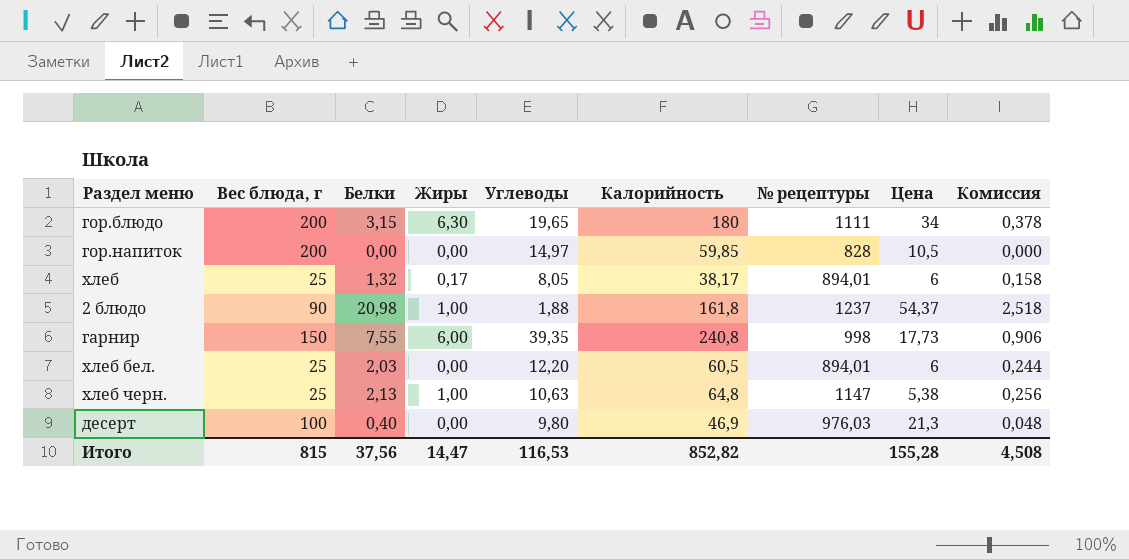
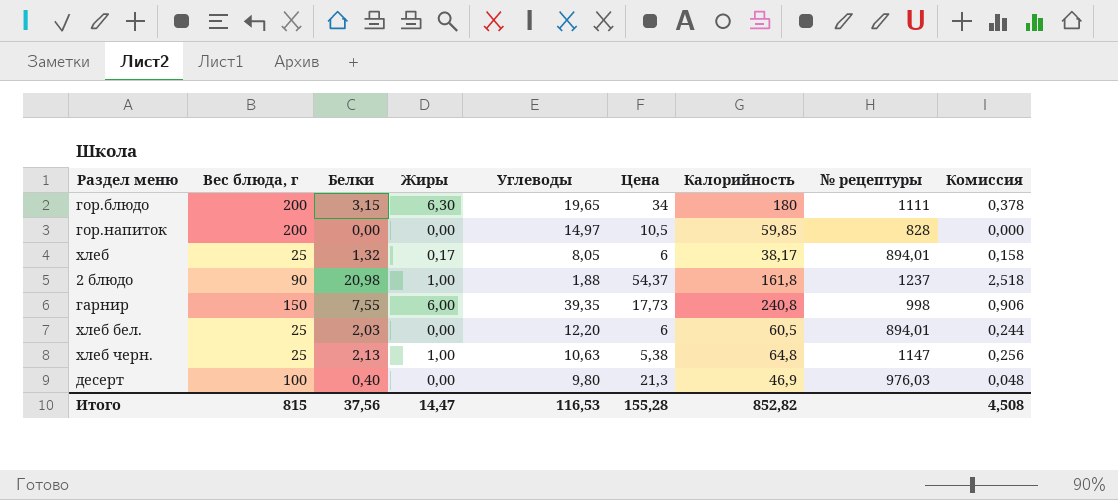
column Цена | position: 8 -> 6

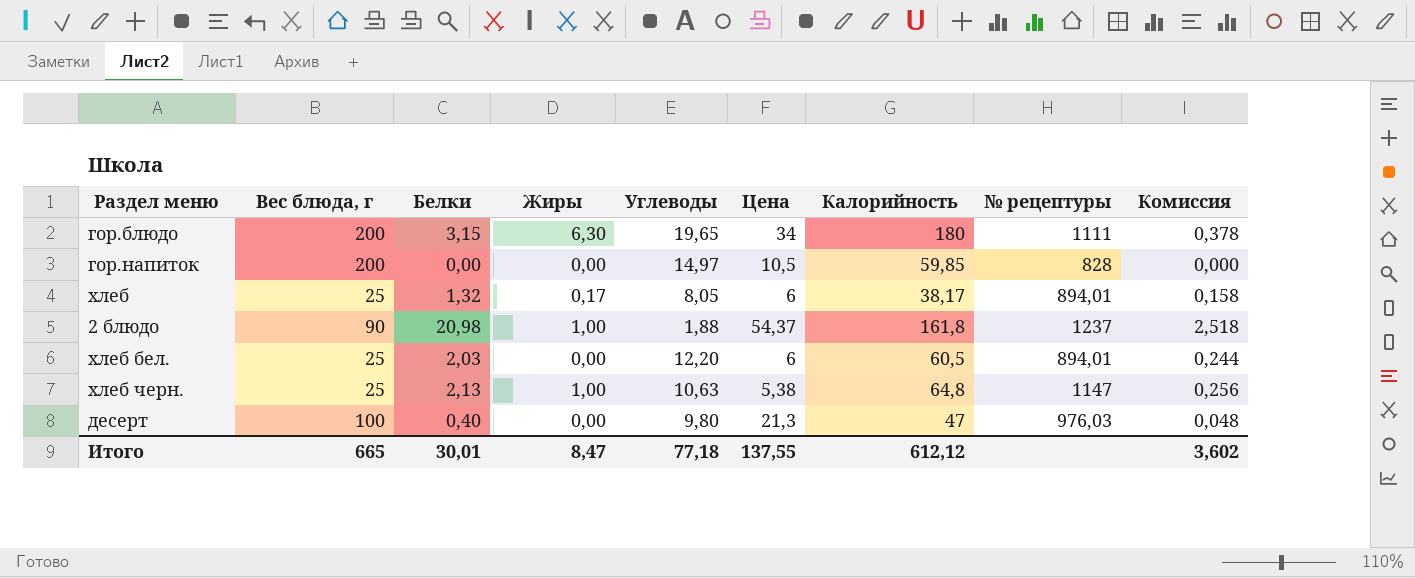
row гарнир: 150 | 7,55 | 6,00 | 39,35 | 17,73 | 240,8 | 998 | 0,906 -> none
десерт | Калорийность: 46,9 -> 47
Итого | Вес блюда, г: 815 -> 665
Итого | Белки: 37,56 -> 30,01
Итого | Жиры: 14,47 -> 8,47
Итого | Углеводы: 116,53 -> 77,18
Итого | Цена: 155,28 -> 137,55
Итого | Калорийность: 852,82 -> 612,12
Итого | Комиссия: 4,508 -> 3,602

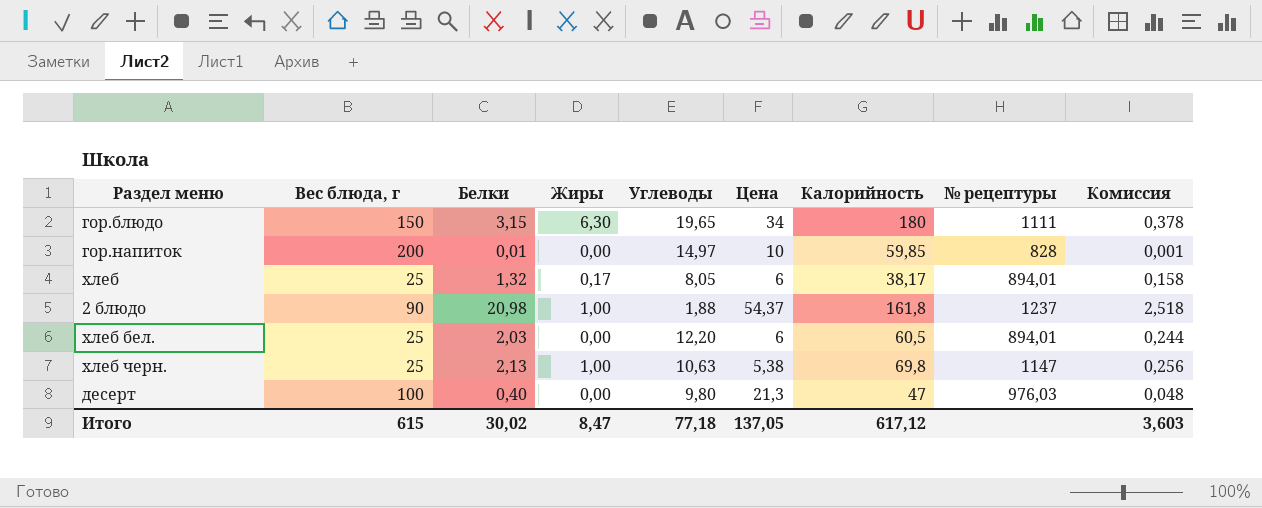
гор.блюдо | Вес блюда, г: 200 -> 150
гор.напиток | Белки: 0,00 -> 0,01
гор.напиток | Цена: 10,5 -> 10
гор.напиток | Комиссия: 0,000 -> 0,001
хлеб черн. | Калорийность: 64,8 -> 69,8
Итого | Вес блюда, г: 665 -> 615
Итого | Белки: 30,01 -> 30,02
Итого | Цена: 137,55 -> 137,05
Итого | Калорийность: 612,12 -> 617,12
Итого | Комиссия: 3,602 -> 3,603

